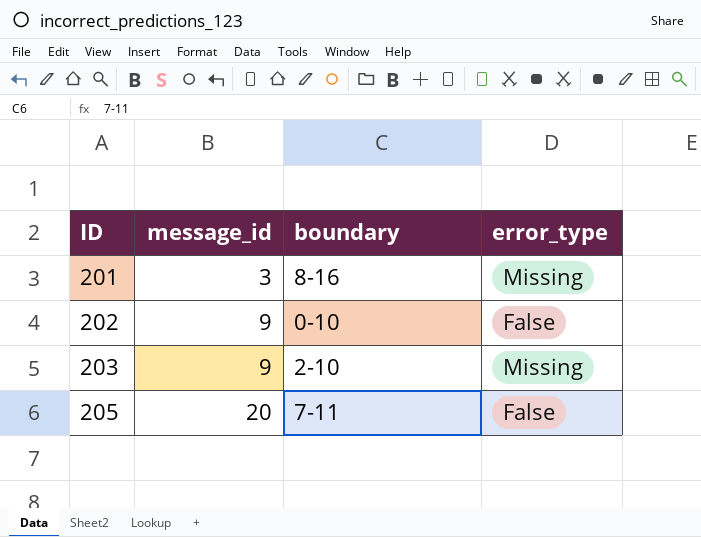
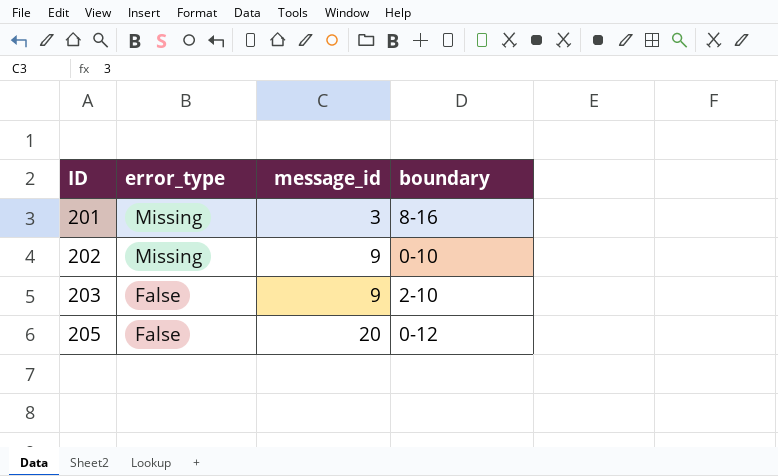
column error_type | position: 4 -> 2
202 | error_type: False -> Missing
203 | error_type: Missing -> False
205 | boundary: 7-11 -> 0-12

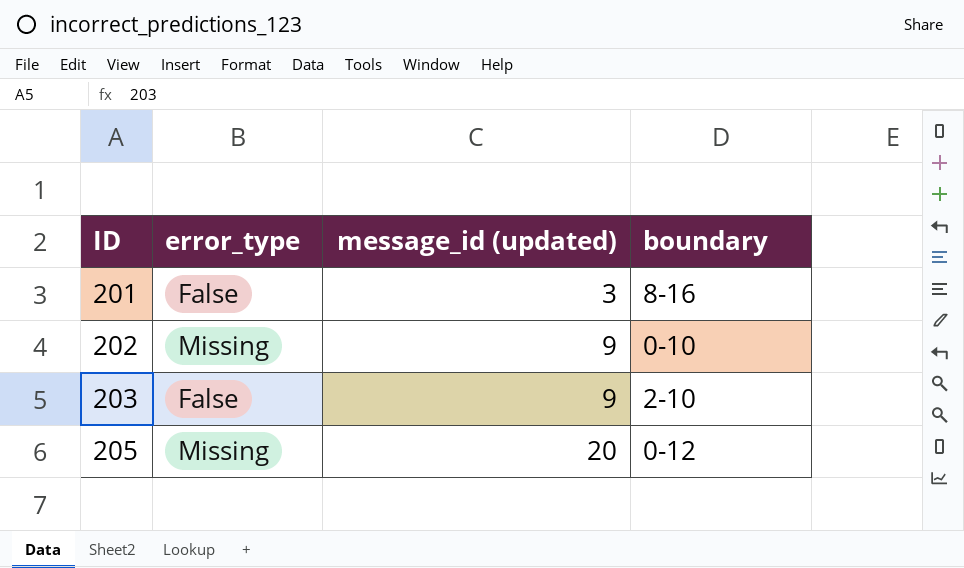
column name: message_id -> message_id (updated)
201 | error_type: Missing -> False
205 | error_type: False -> Missing

